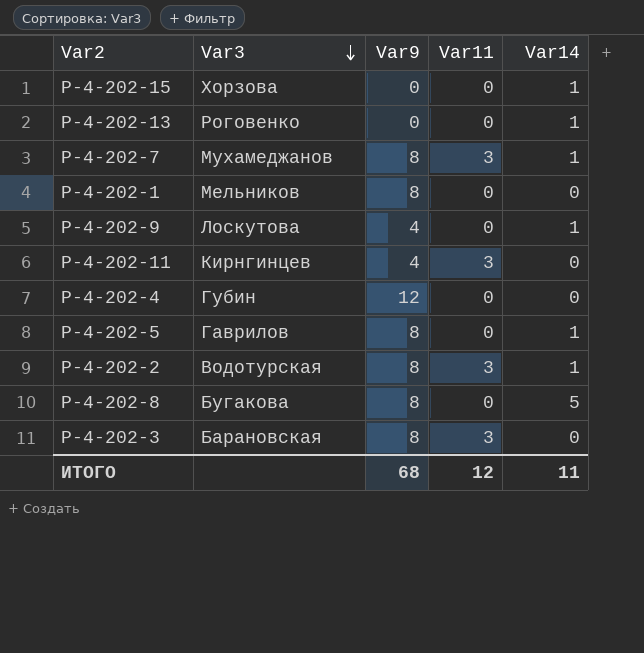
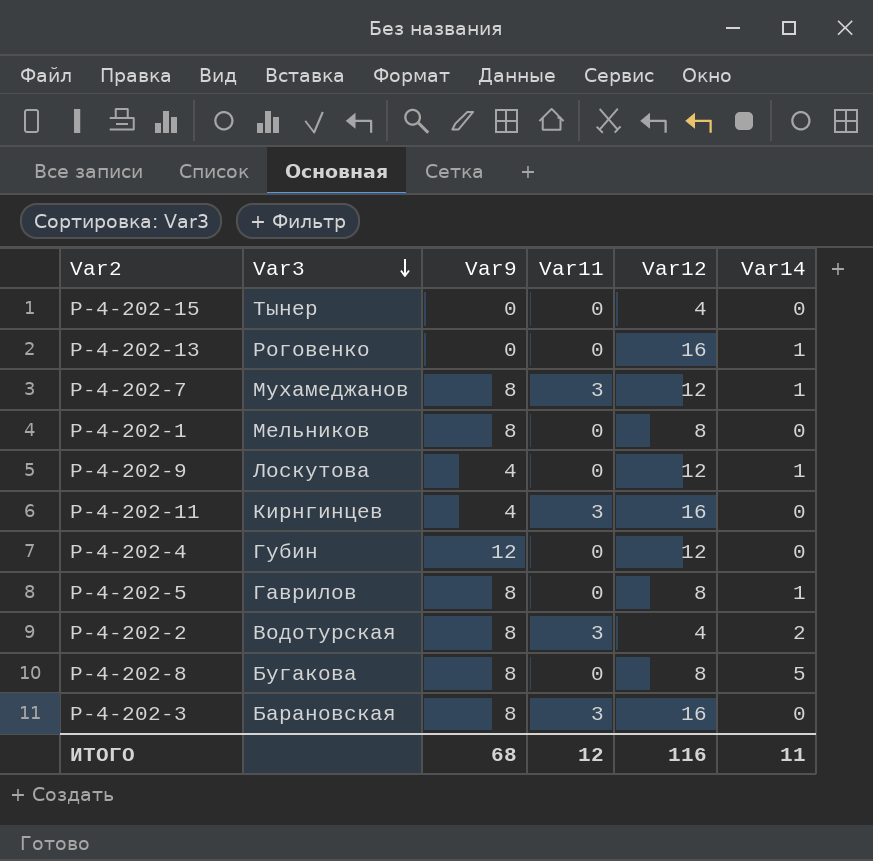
column Var12 | position: none -> 5
Р-4-202-15 | Var3: Хорзова -> Тынер
Р-4-202-15 | Var14: 1 -> 0
Р-4-202-2 | Var14: 1 -> 2

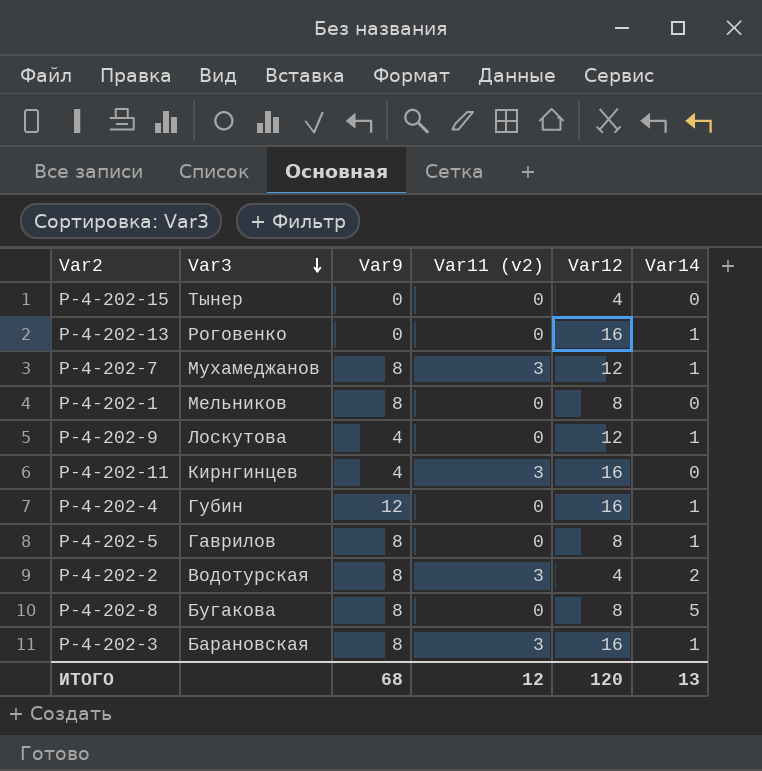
column name: Var11 -> Var11 (v2)
Р-4-202-4 | Var12: 12 -> 16
Р-4-202-4 | Var14: 0 -> 1
Р-4-202-3 | Var14: 0 -> 1
ИТОГО | Var12: 116 -> 120
ИТОГО | Var14: 11 -> 13

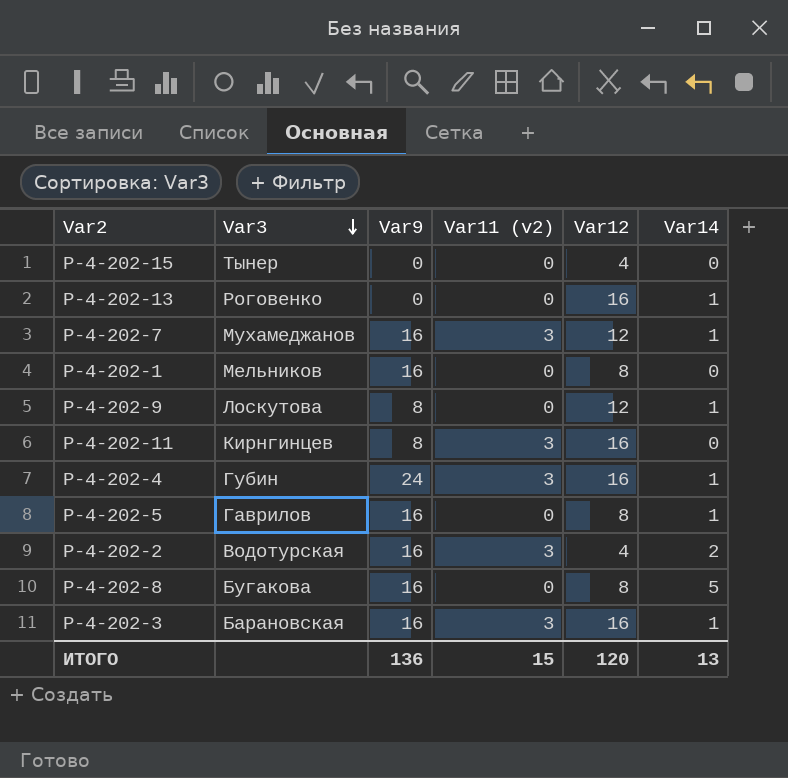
Р-4-202-7 | Var9: 8 -> 16
Р-4-202-1 | Var9: 8 -> 16
Р-4-202-9 | Var9: 4 -> 8
Р-4-202-11 | Var9: 4 -> 8
Р-4-202-4 | Var9: 12 -> 24
Р-4-202-4 | Var11 (v2): 0 -> 3
Р-4-202-5 | Var9: 8 -> 16
Р-4-202-2 | Var9: 8 -> 16
Р-4-202-8 | Var9: 8 -> 16
Р-4-202-3 | Var9: 8 -> 16
ИТОГО | Var9: 68 -> 136
ИТОГО | Var11 (v2): 12 -> 15

